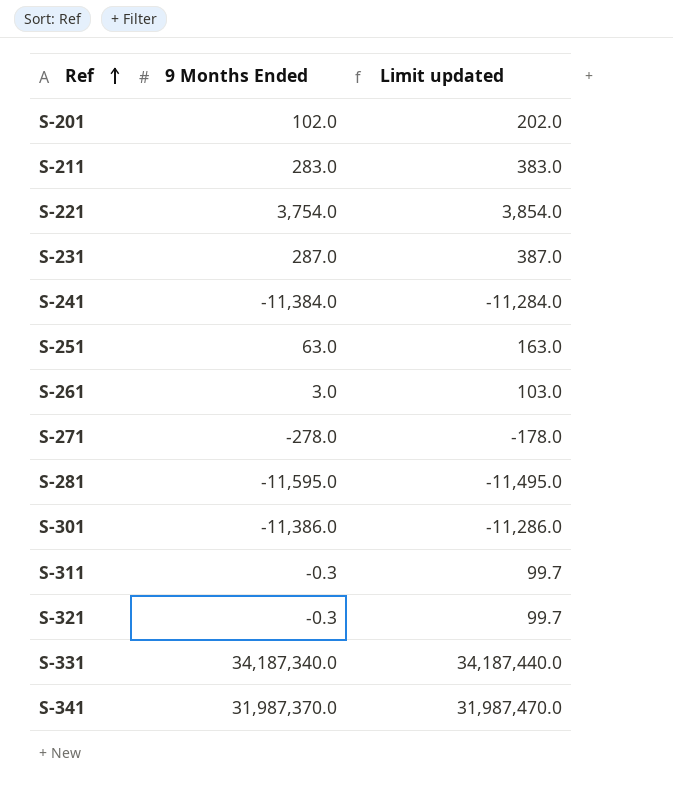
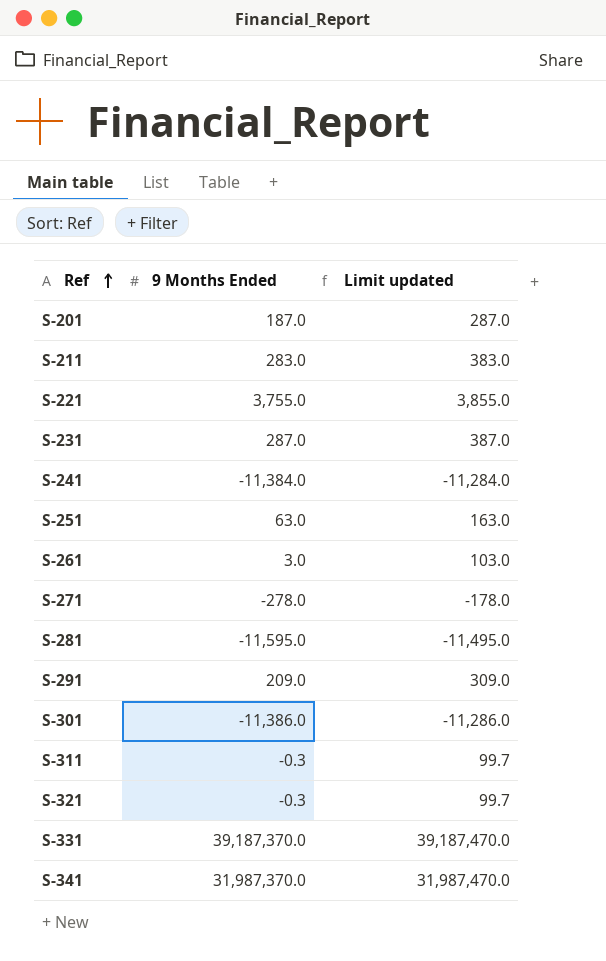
S-201 | 9 Months Ended: 102.0 -> 187.0
S-201 | Limit updated: 202.0 -> 287.0
S-221 | 9 Months Ended: 3,754.0 -> 3,755.0
S-221 | Limit updated: 3,854.0 -> 3,855.0
row S-291: none -> 209.0 | 309.0
S-331 | 9 Months Ended: 34,187,340.0 -> 39,187,370.0
S-331 | Limit updated: 34,187,440.0 -> 39,187,470.0

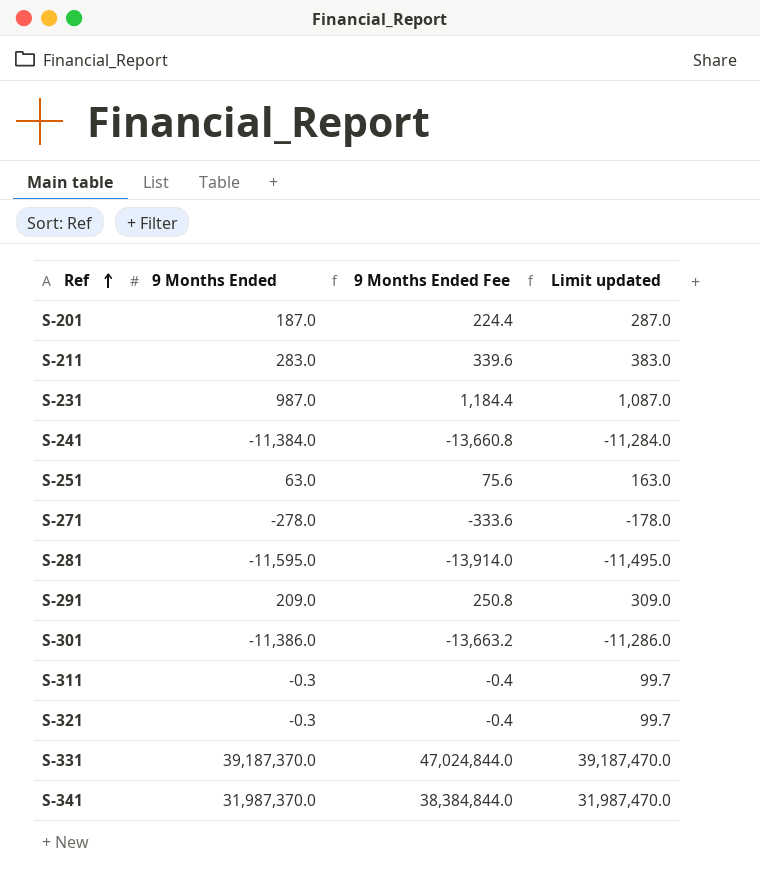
column 9 Months Ended Fee | formula: none -> [9 Months Ended] * 1.2
row S-221: 3,755.0 | 3,855.0 -> none
row S-261: 3.0 | 103.0 -> none
S-231 | 9 Months Ended: 287.0 -> 987.0
S-231 | Limit updated: 387.0 -> 1,087.0

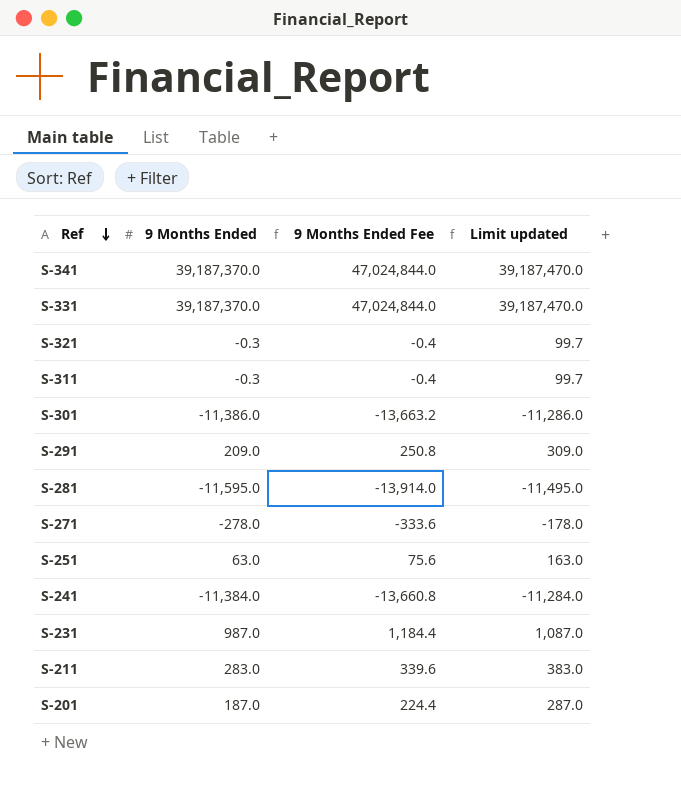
row order: Ref ascending -> Ref descending
S-341 | 9 Months Ended: 31,987,370.0 -> 39,187,370.0
S-341 | 9 Months Ended Fee: 38,384,844.0 -> 47,024,844.0
S-341 | Limit updated: 31,987,470.0 -> 39,187,470.0

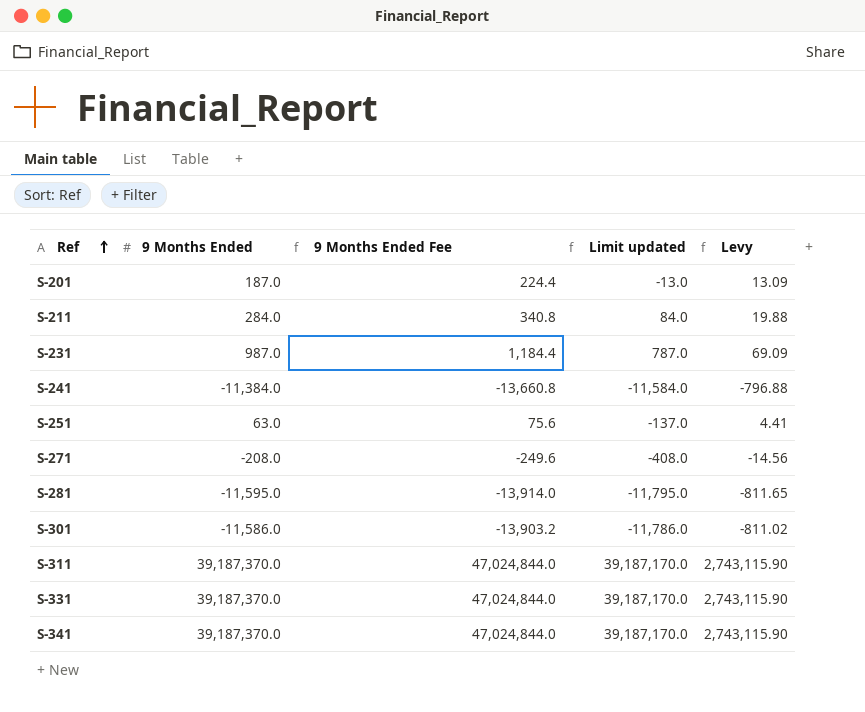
row order: Ref descending -> Ref ascending
column Limit updated | formula: [9 Months Ended] + 100 -> [9 Months Ended] - 200
column Levy | formula: none -> [9 Months Ended] * 0.07
row S-321: -0.3 | -0.4 | 99.7 -> none
row S-291: 209.0 | 250.8 | 309.0 -> none
S-211 | 9 Months Ended: 283.0 -> 284.0
S-211 | 9 Months Ended Fee: 339.6 -> 340.8
S-271 | 9 Months Ended: -278.0 -> -208.0
S-271 | 9 Months Ended Fee: -333.6 -> -249.6
S-301 | 9 Months Ended: -11,386.0 -> -11,586.0
S-301 | 9 Months Ended Fee: -13,663.2 -> -13,903.2
S-311 | 9 Months Ended: -0.3 -> 39,187,370.0
S-311 | 9 Months Ended Fee: -0.4 -> 47,024,844.0

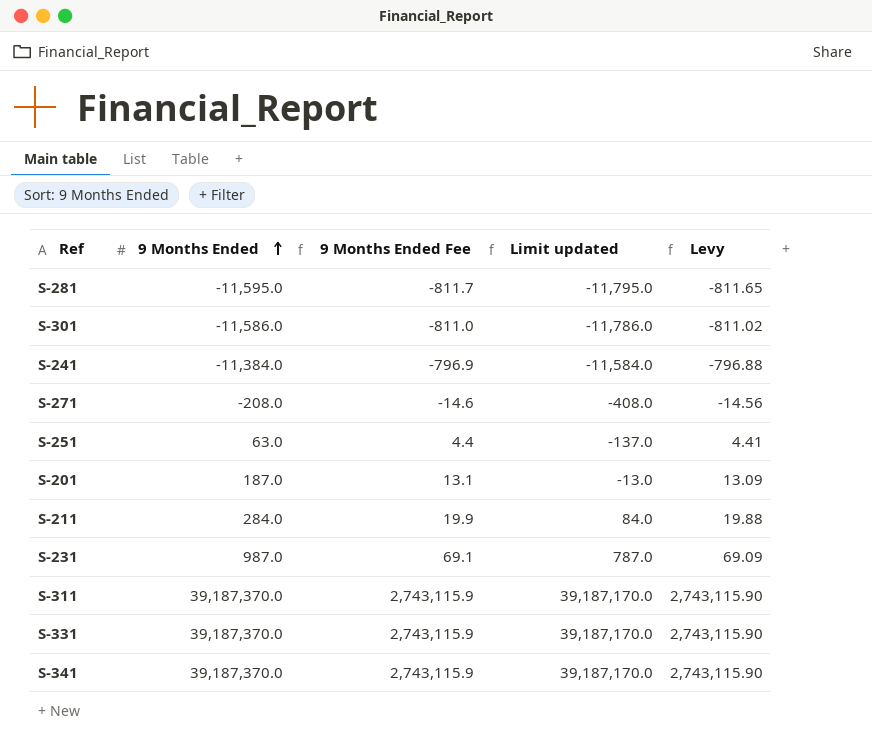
row order: Ref ascending -> 9 Months Ended ascending
column 9 Months Ended Fee | formula: [9 Months Ended] * 1.2 -> [9 Months Ended] * 0.07

